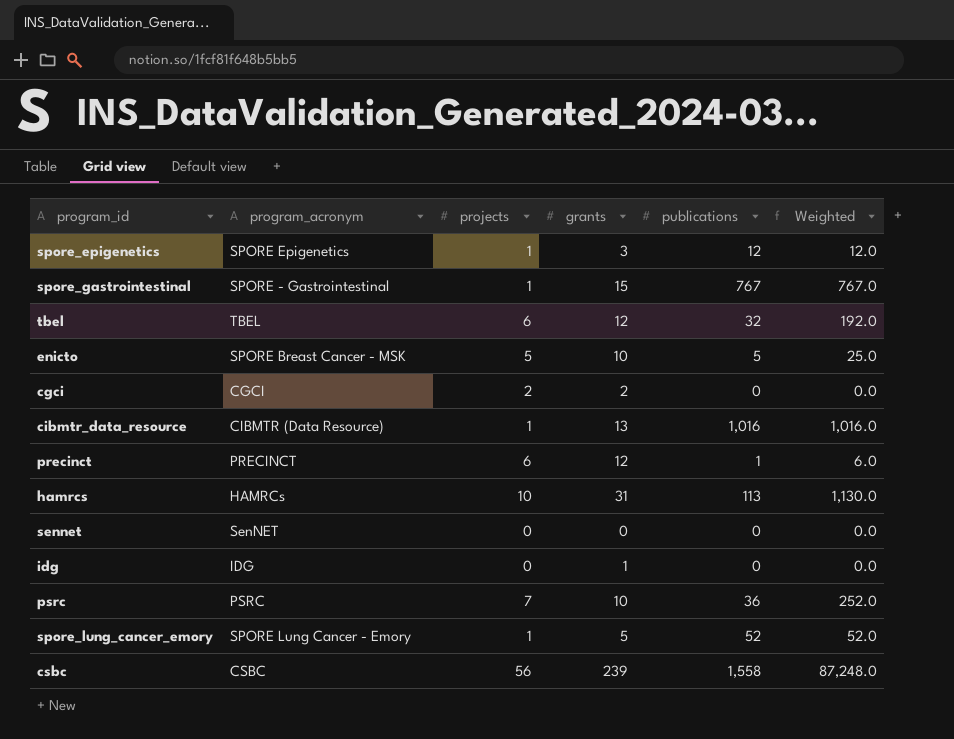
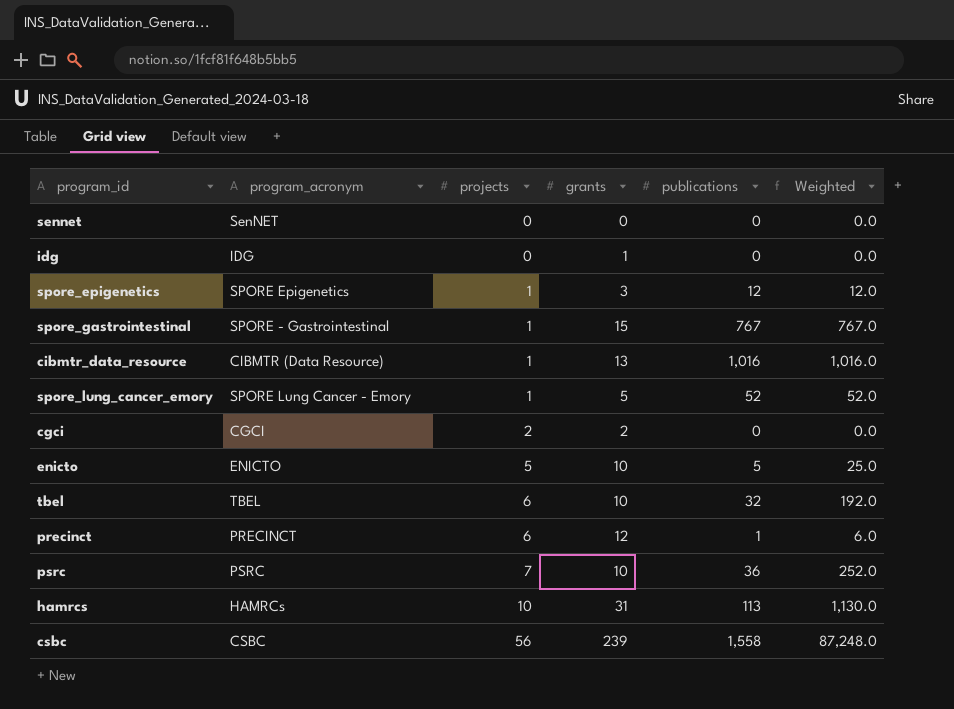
row order: none -> projects ascending
enicto | program_acronym: SPORE Breast Cancer - MSK -> ENICTO
tbel | grants: 12 -> 10

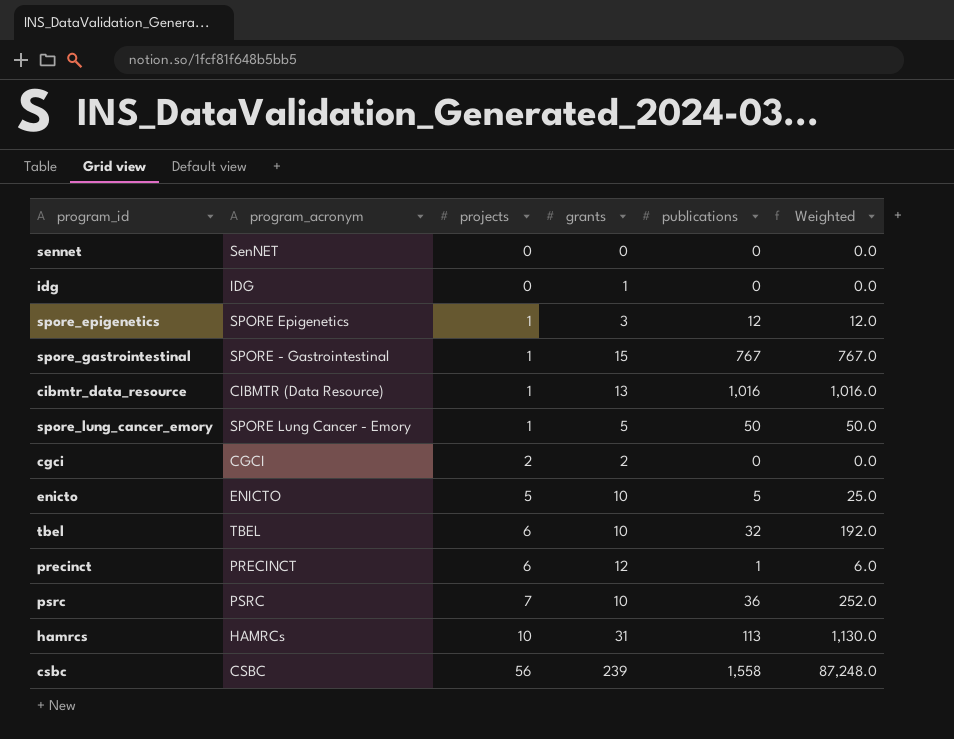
spore_lung_cancer_emory | publications: 52 -> 50
spore_lung_cancer_emory | Weighted: 52.0 -> 50.0

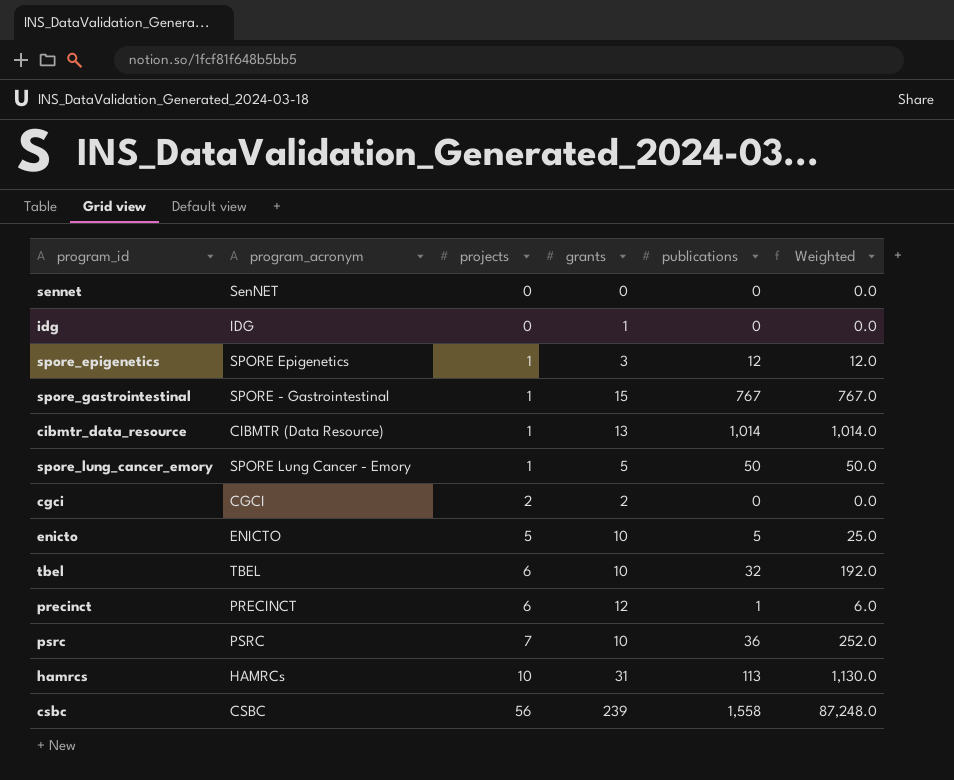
cibmtr_data_resource | publications: 1,016 -> 1,014
cibmtr_data_resource | Weighted: 1,016.0 -> 1,014.0

